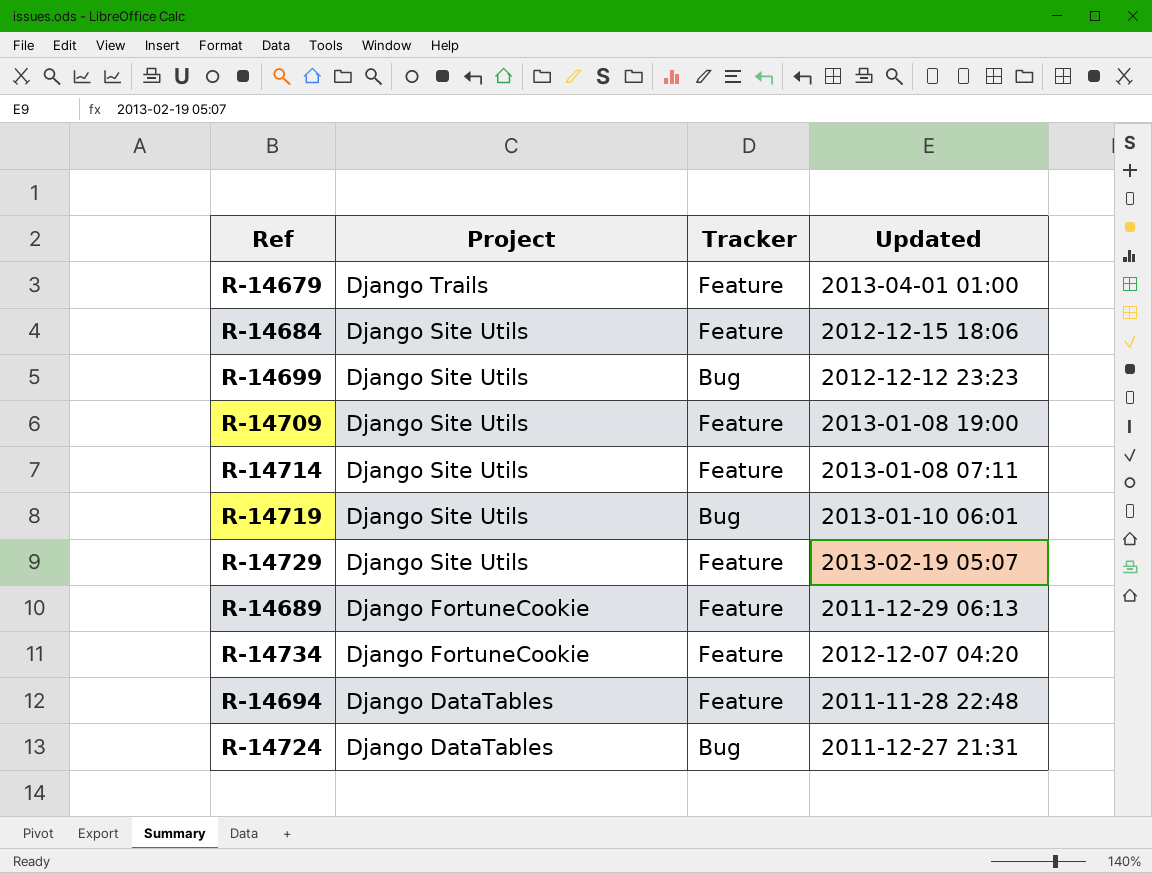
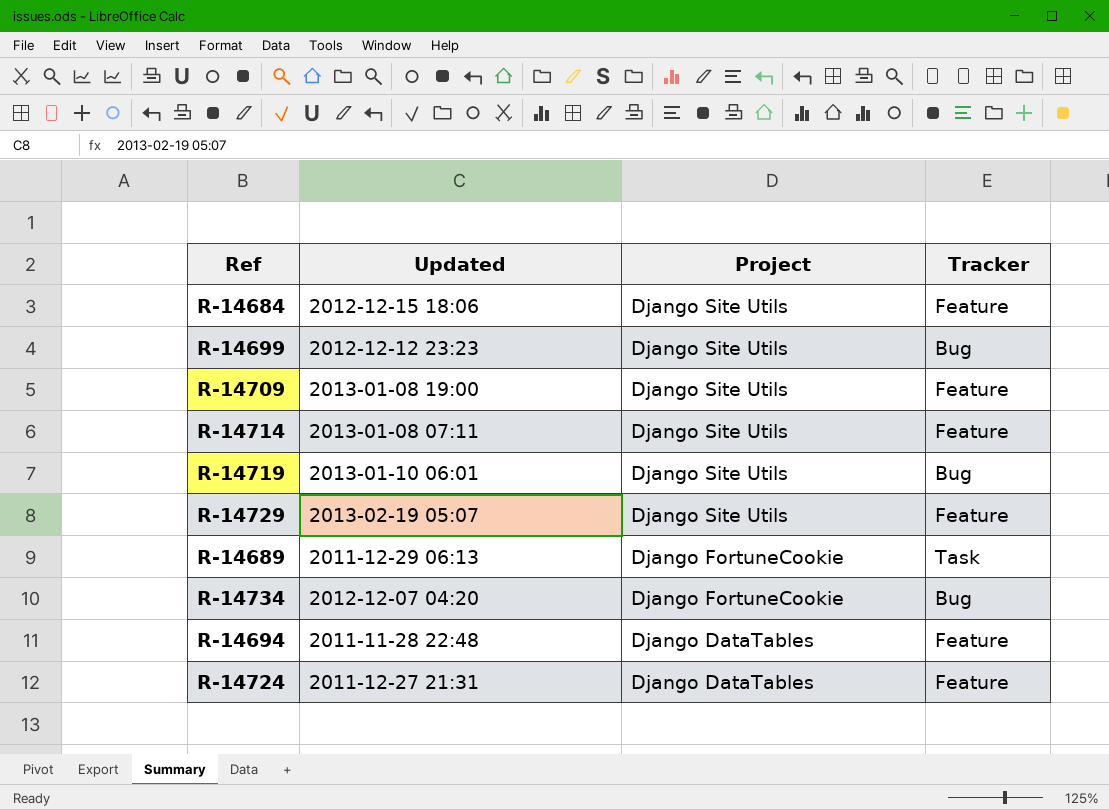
column Updated | position: 4 -> 2
row R-14679: Django Trails | Feature | 2013-04-01 01:00 -> none
R-14689 | Tracker: Feature -> Task
R-14734 | Tracker: Feature -> Bug
R-14724 | Tracker: Bug -> Feature

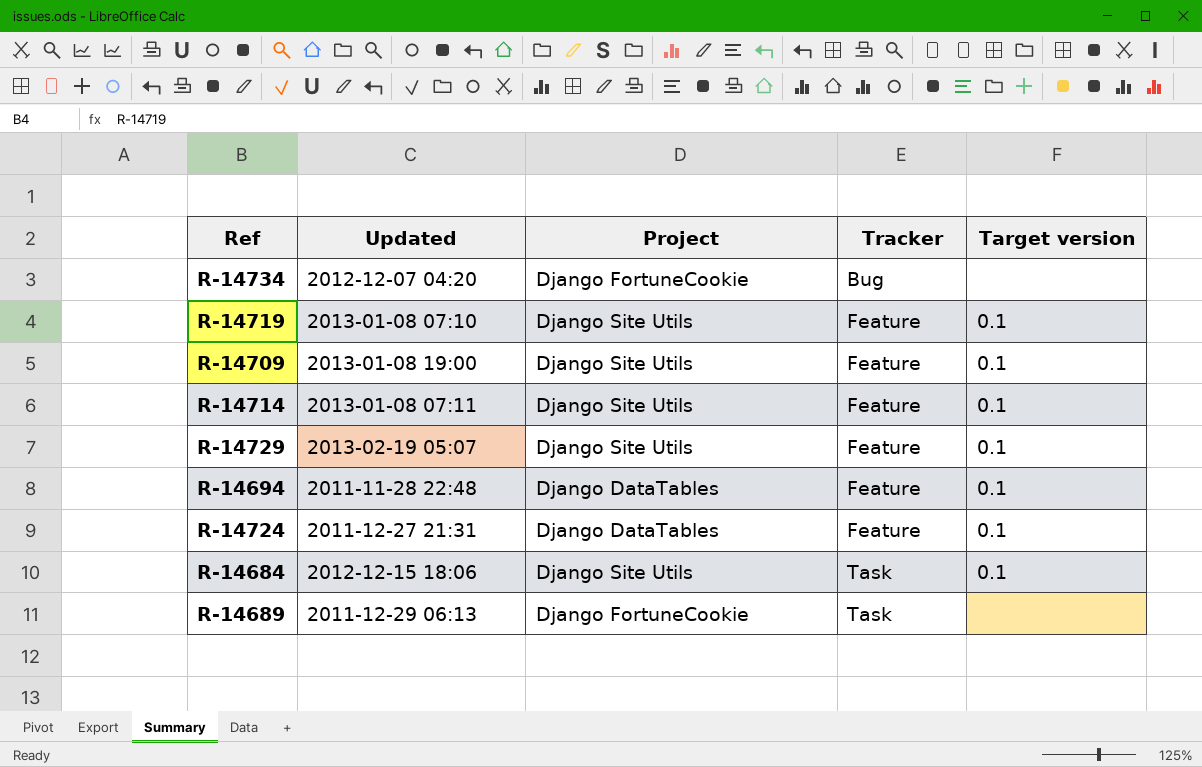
row order: Project descending -> Tracker ascending
column Target version | position: none -> 5
row R-14699: 2012-12-12 23:23 | Django Site Utils | Bug -> none
R-14719 | Updated: 2013-01-10 06:01 -> 2013-01-08 07:10
R-14719 | Tracker: Bug -> Feature
R-14684 | Tracker: Feature -> Task

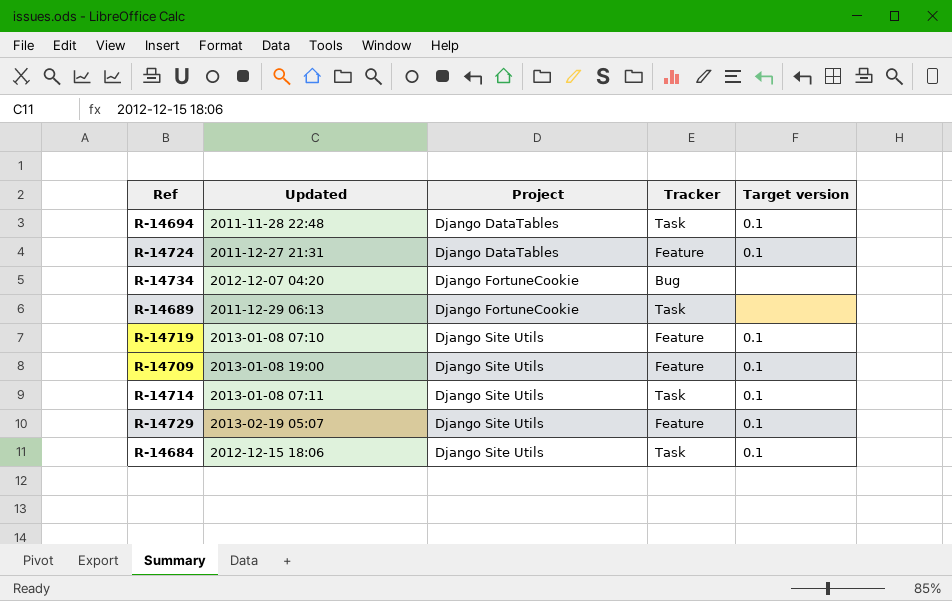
row order: Tracker ascending -> Project ascending
R-14694 | Tracker: Feature -> Task
R-14714 | Tracker: Feature -> Task

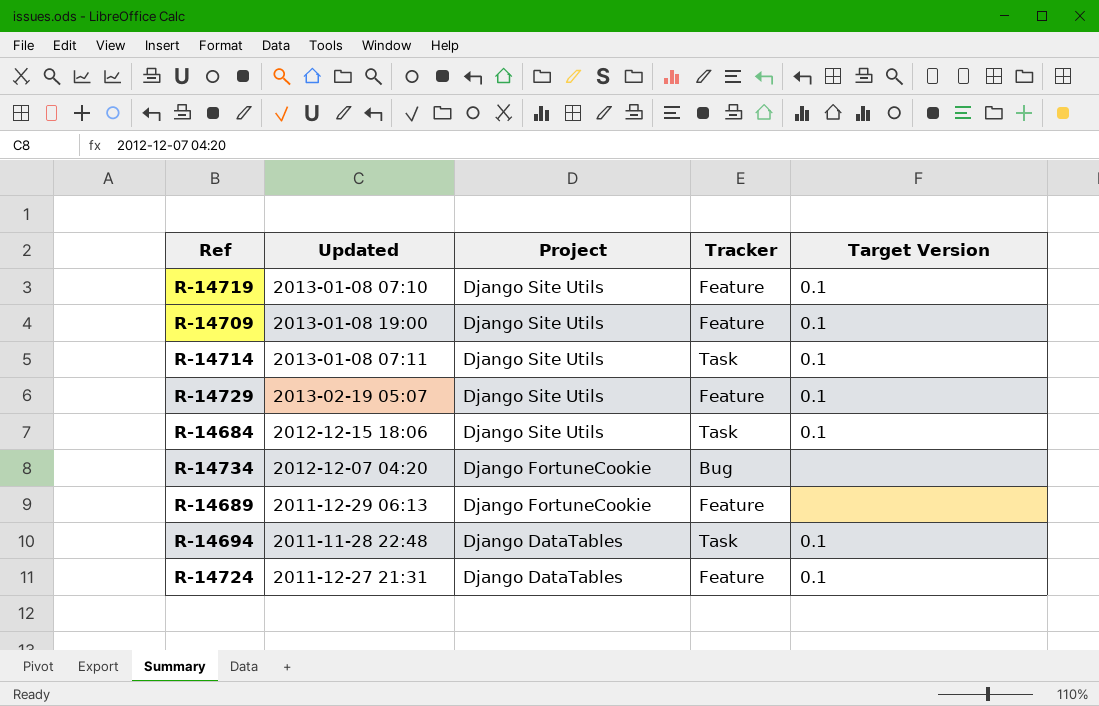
row order: Project ascending -> Project descending
column name: Target version -> Target Version
R-14689 | Tracker: Task -> Feature

